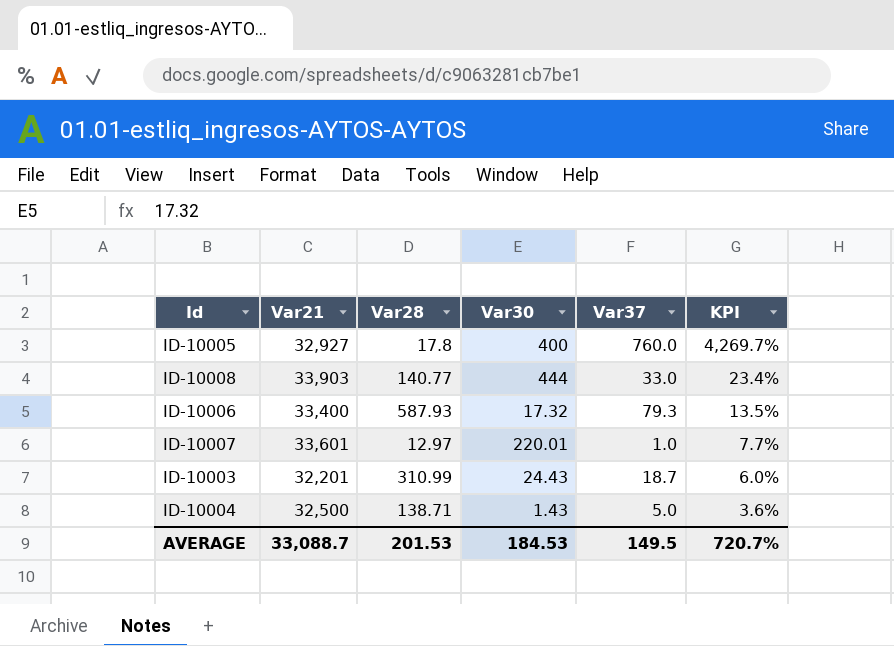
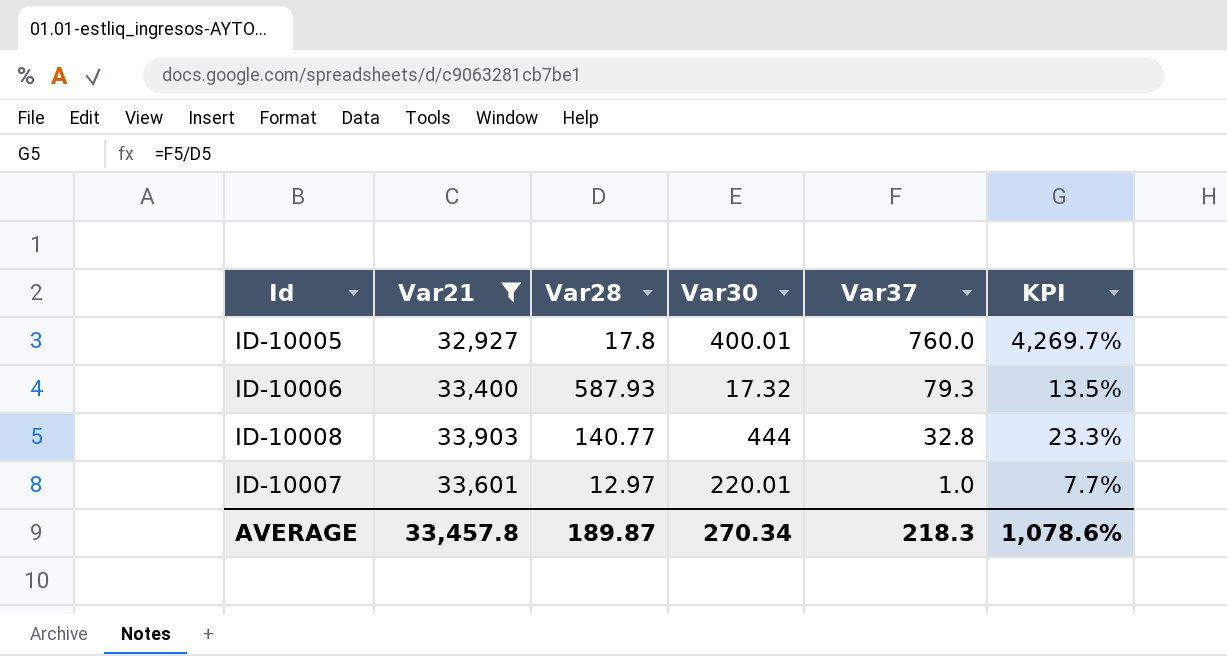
filter: none -> Var21 >= 32,927
row order: KPI descending -> Var37 descending
ID-10005 | Var30: 400 -> 400.01
ID-10008 | Var37: 33.0 -> 32.8
ID-10008 | KPI: 23.4% -> 23.3%
AVERAGE | Var21: 33,088.7 -> 33,457.8
AVERAGE | Var28: 201.53 -> 189.87
AVERAGE | Var30: 184.53 -> 270.34
AVERAGE | Var37: 149.5 -> 218.3
AVERAGE | KPI: 720.7% -> 1,078.6%

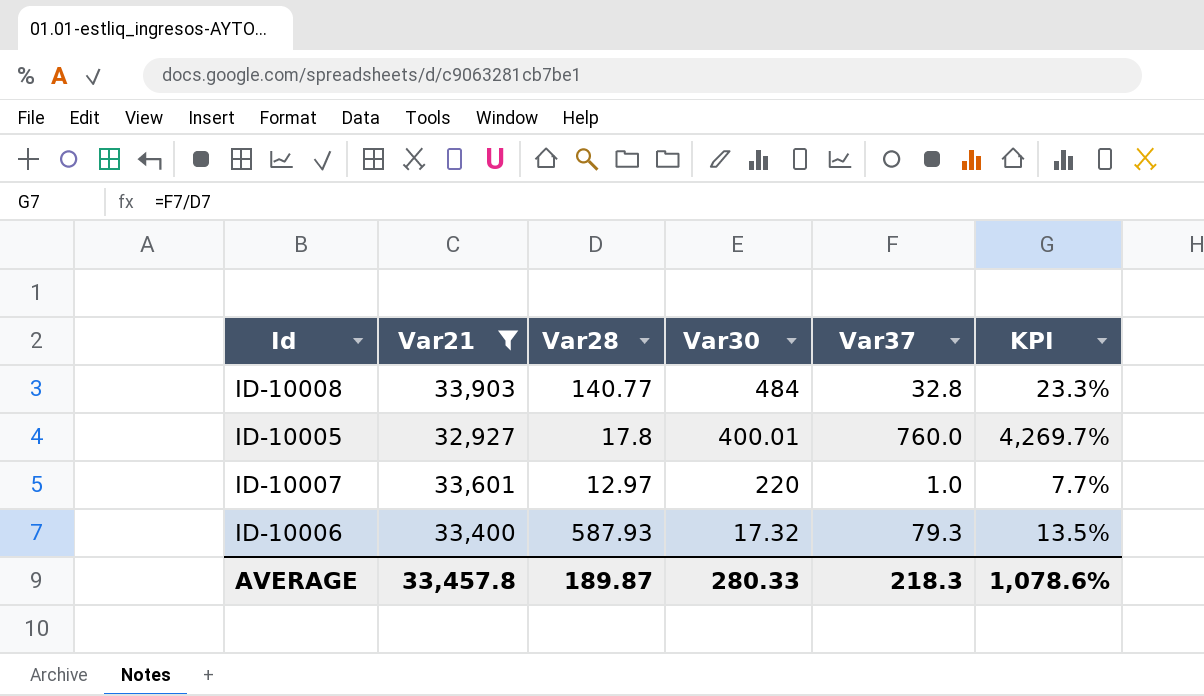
row order: Var37 descending -> Var30 descending
ID-10008 | Var30: 444 -> 484
ID-10007 | Var30: 220.01 -> 220
AVERAGE | Var30: 270.34 -> 280.33

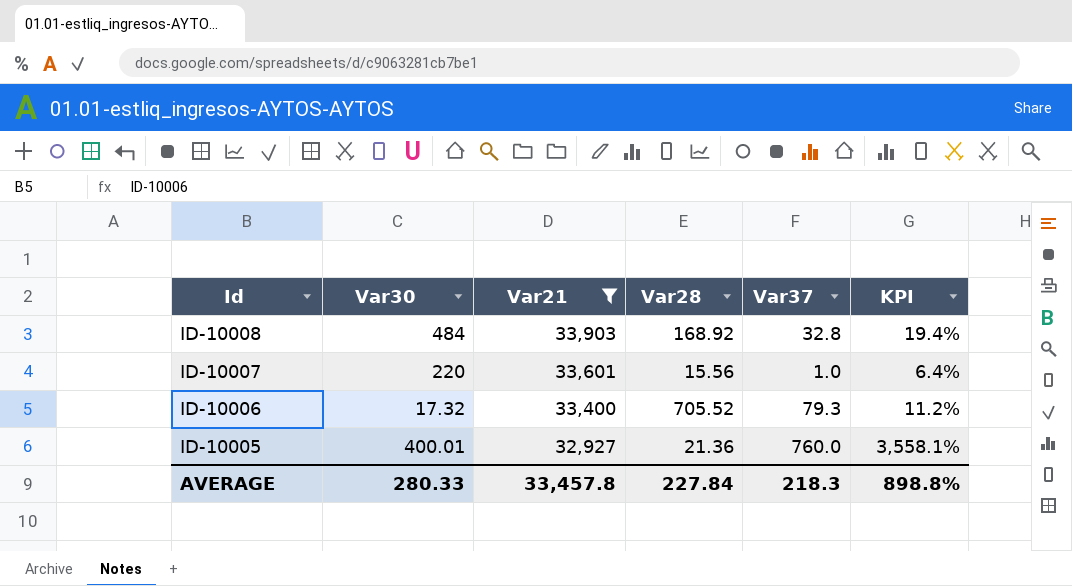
row order: Var30 descending -> Id descending
column Var30 | position: 4 -> 2
ID-10008 | Var28: 140.77 -> 168.92
ID-10008 | KPI: 23.3% -> 19.4%
ID-10007 | Var28: 12.97 -> 15.56
ID-10007 | KPI: 7.7% -> 6.4%
ID-10006 | Var28: 587.93 -> 705.52
ID-10006 | KPI: 13.5% -> 11.2%
ID-10005 | Var28: 17.8 -> 21.36
ID-10005 | KPI: 4,269.7% -> 3,558.1%
AVERAGE | Var28: 189.87 -> 227.84
AVERAGE | KPI: 1,078.6% -> 898.8%

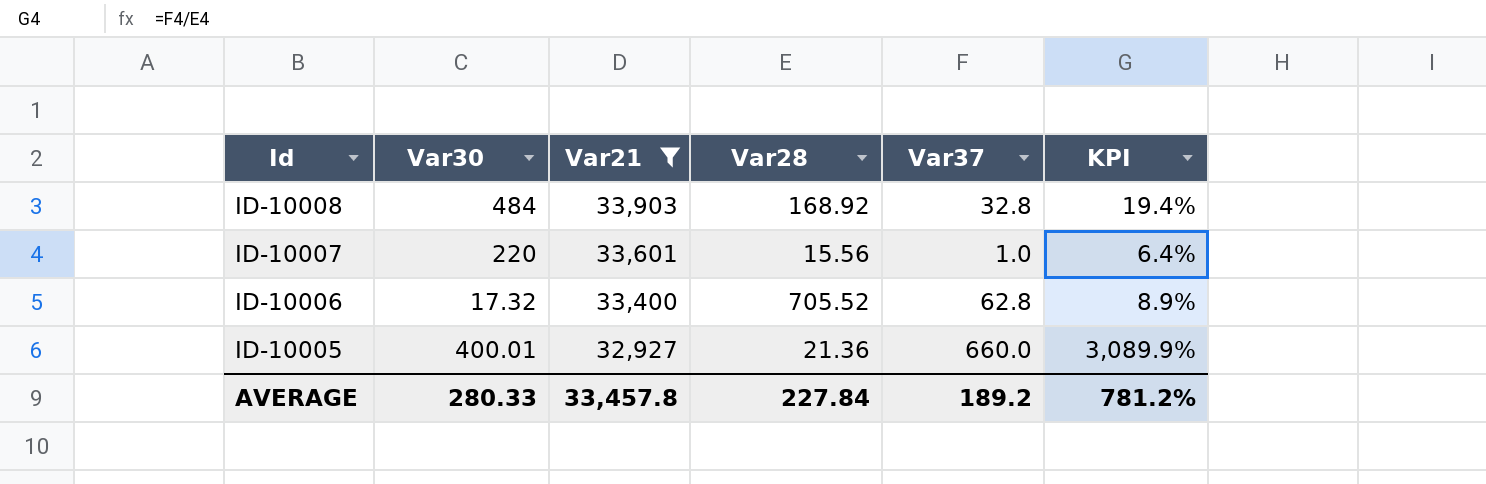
ID-10006 | Var37: 79.3 -> 62.8
ID-10006 | KPI: 11.2% -> 8.9%
ID-10005 | Var37: 760.0 -> 660.0
ID-10005 | KPI: 3,558.1% -> 3,089.9%
AVERAGE | Var37: 218.3 -> 189.2
AVERAGE | KPI: 898.8% -> 781.2%

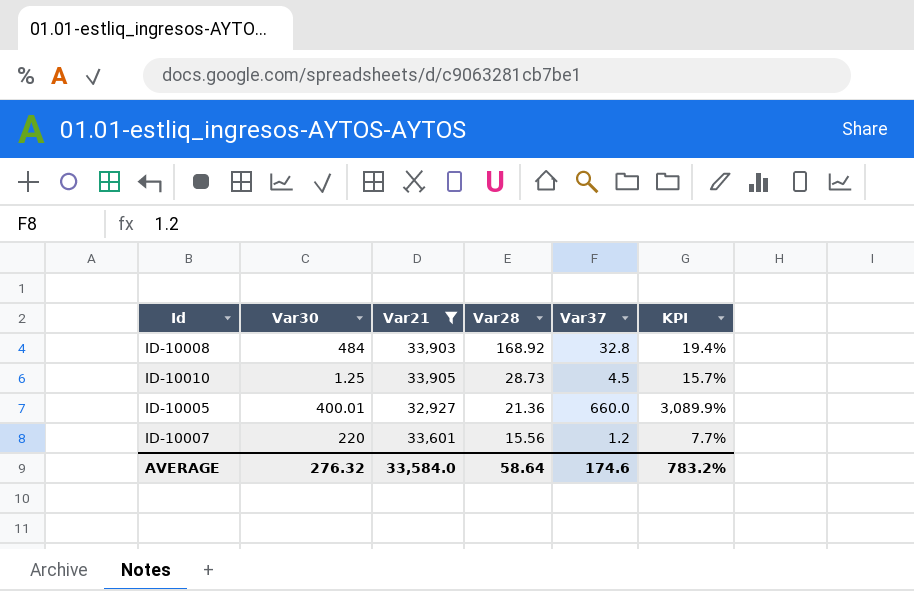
row order: Id descending -> Var28 descending
row ID-10006: 17.32 | 33,400 | 705.52 | 62.8 | 8.9% -> none
row ID-10010: none -> 1.25 | 33,905 | 28.73 | 4.5 | 15.7%
ID-10007 | Var37: 1.0 -> 1.2
ID-10007 | KPI: 6.4% -> 7.7%
AVERAGE | Var30: 280.33 -> 276.32
AVERAGE | Var21: 33,457.8 -> 33,584.0
AVERAGE | Var28: 227.84 -> 58.64
AVERAGE | Var37: 189.2 -> 174.6
AVERAGE | KPI: 781.2% -> 783.2%

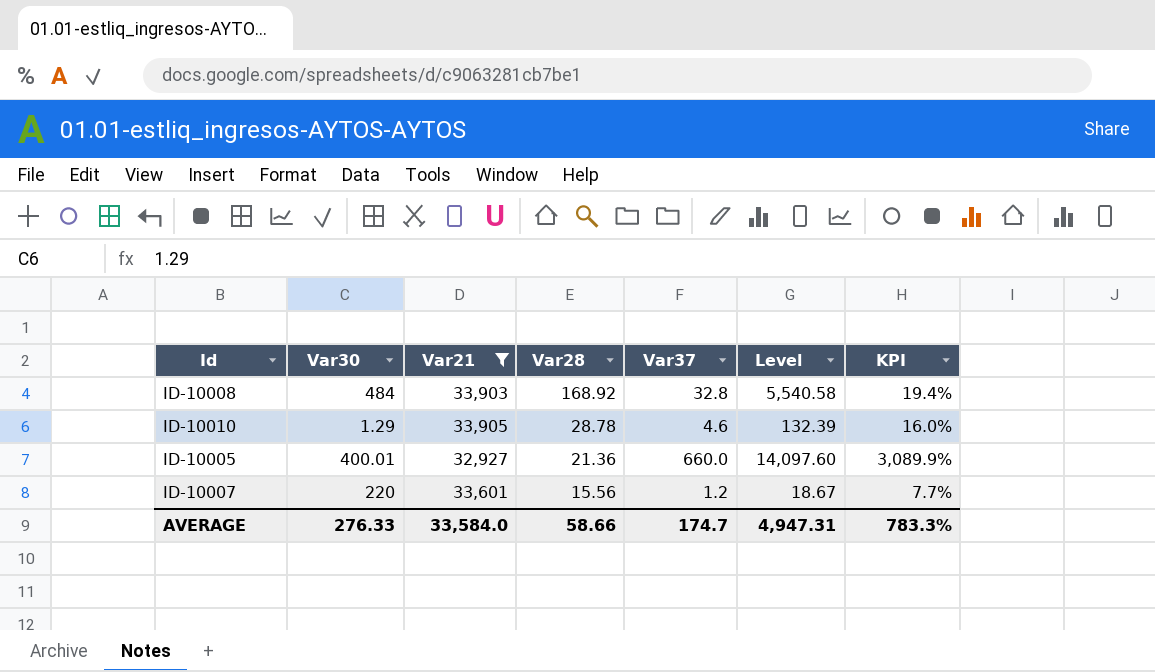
column Level | formula: none -> [Var28] * [Var37]
ID-10010 | Var30: 1.25 -> 1.29
ID-10010 | Var28: 28.73 -> 28.78
ID-10010 | Var37: 4.5 -> 4.6
ID-10010 | KPI: 15.7% -> 16.0%
AVERAGE | Var30: 276.32 -> 276.33
AVERAGE | Var28: 58.64 -> 58.66
AVERAGE | Var37: 174.6 -> 174.7
AVERAGE | KPI: 783.2% -> 783.3%

